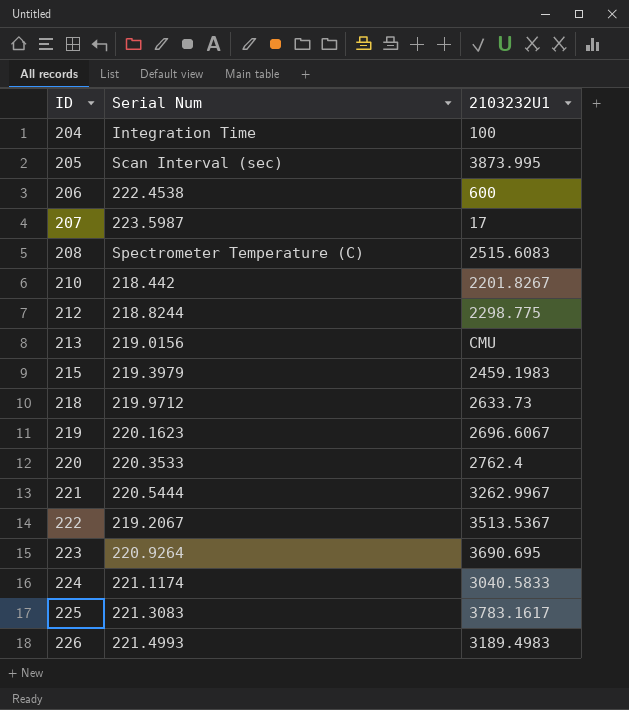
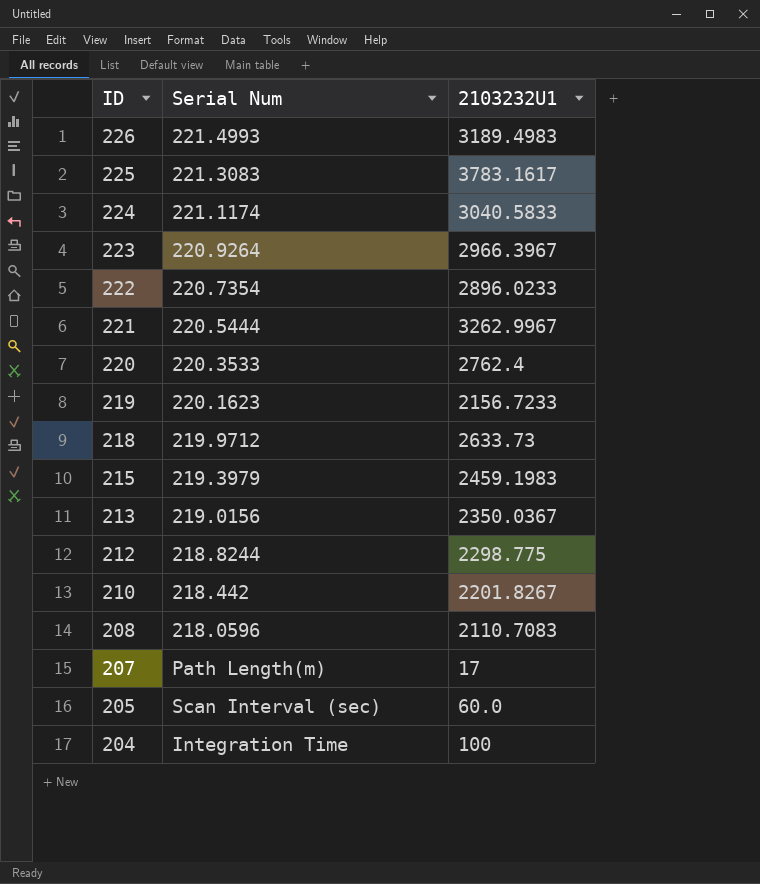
row order: ID ascending -> ID descending
row 206: 222.4538 | 600 -> none
223 | 2103232U1: 3690.695 -> 2966.3967
222 | Serial Num: 219.2067 -> 220.7354
222 | 2103232U1: 3513.5367 -> 2896.0233
219 | 2103232U1: 2696.6067 -> 2156.7233
213 | 2103232U1: CMU -> 2350.0367
208 | Serial Num: Spectrometer Temperature (C) -> 218.0596
208 | 2103232U1: 2515.6083 -> 2110.7083
207 | Serial Num: 223.5987 -> Path Length(m)
205 | 2103232U1: 3873.995 -> 60.0

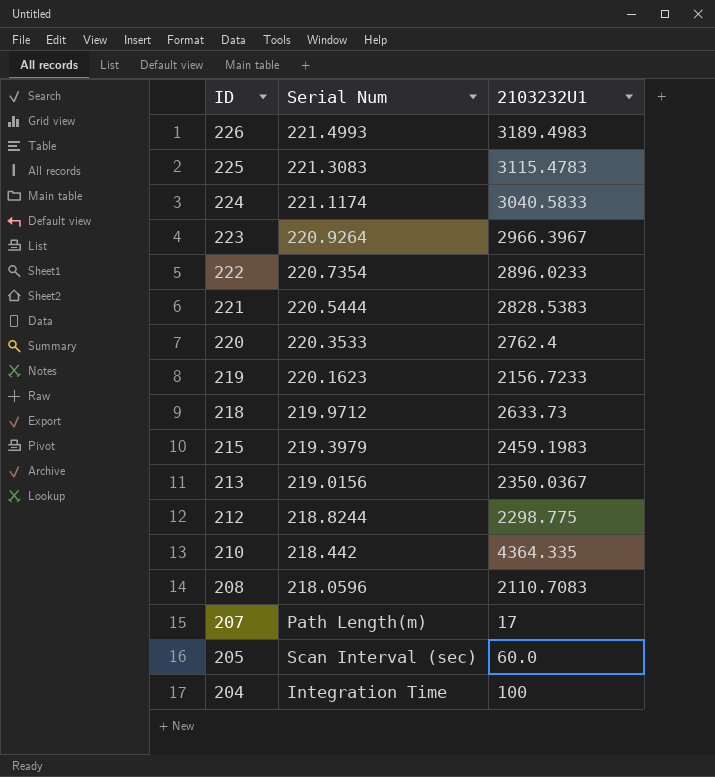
225 | 2103232U1: 3783.1617 -> 3115.4783
221 | 2103232U1: 3262.9967 -> 2828.5383
210 | 2103232U1: 2201.8267 -> 4364.335

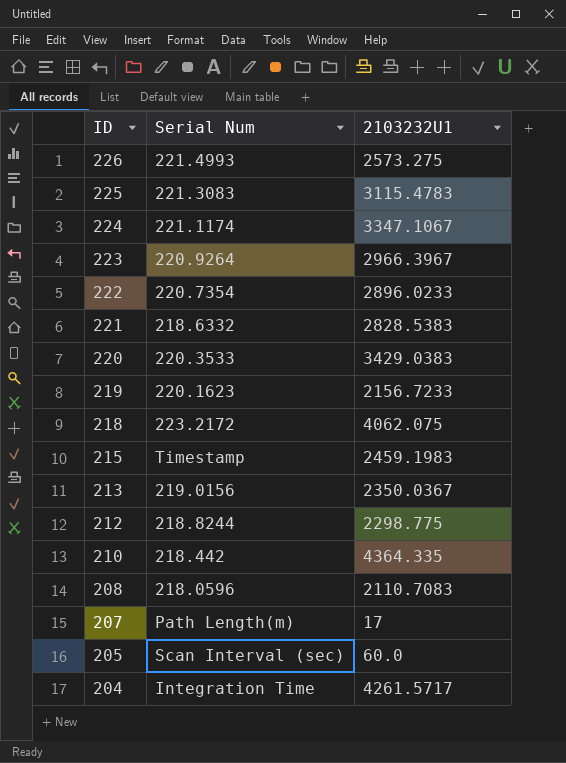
226 | 2103232U1: 3189.4983 -> 2573.275
224 | 2103232U1: 3040.5833 -> 3347.1067
221 | Serial Num: 220.5444 -> 218.6332
220 | 2103232U1: 2762.4 -> 3429.0383
218 | Serial Num: 219.9712 -> 223.2172
218 | 2103232U1: 2633.73 -> 4062.075
215 | Serial Num: 219.3979 -> Timestamp
204 | 2103232U1: 100 -> 4261.5717

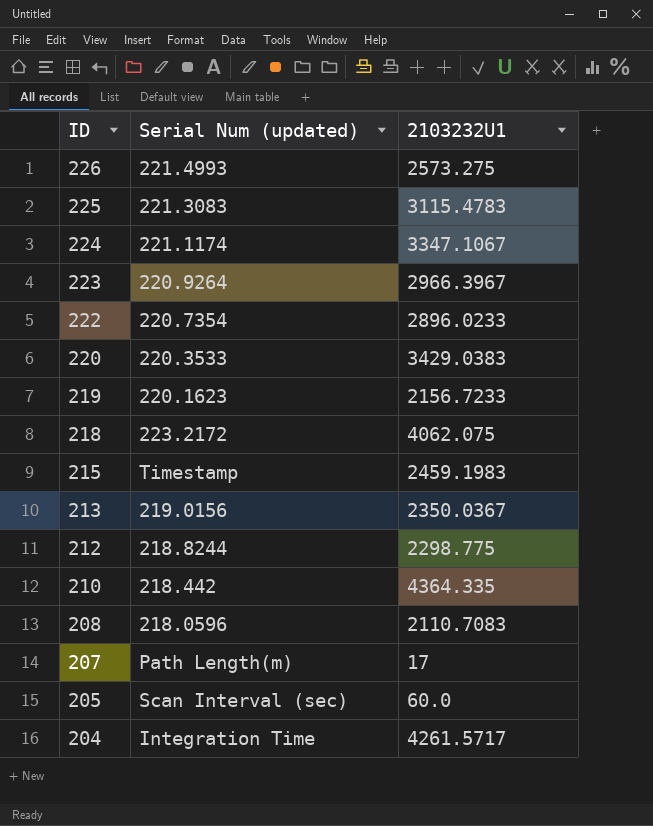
column name: Serial Num -> Serial Num (updated)
row 221: 218.6332 | 2828.5383 -> none

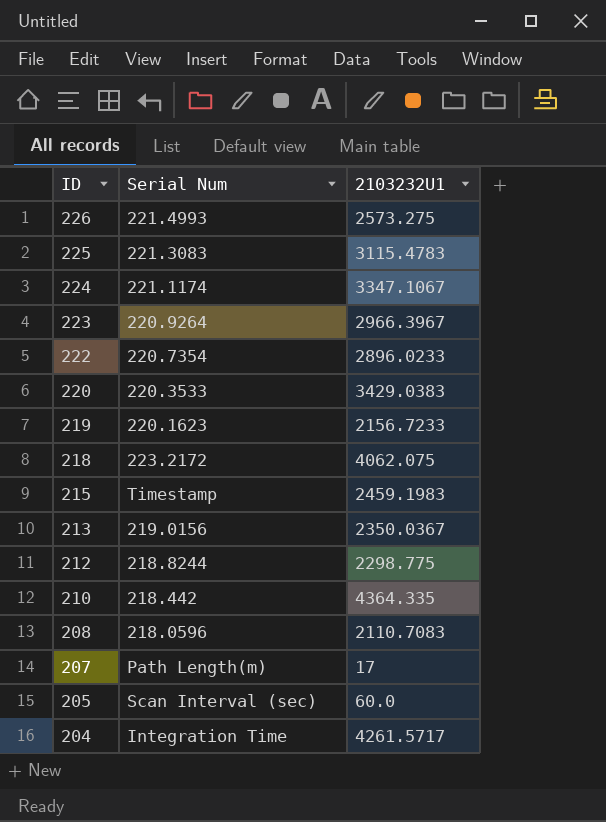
column name: Serial Num (updated) -> Serial Num

